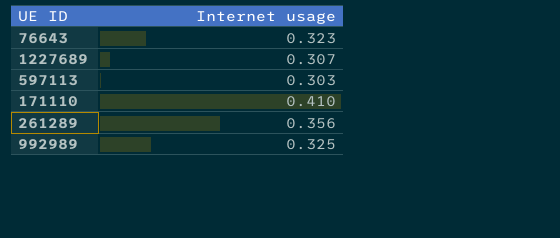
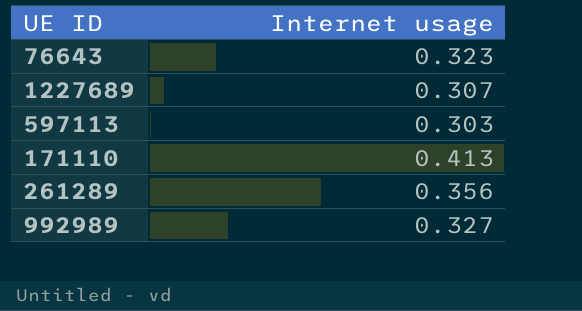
171110 | Internet usage: 0.410 -> 0.413
992989 | Internet usage: 0.325 -> 0.327

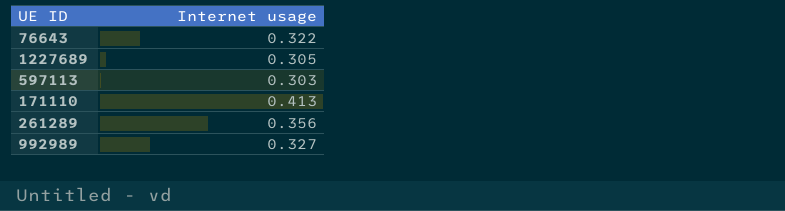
76643 | Internet usage: 0.323 -> 0.322
1227689 | Internet usage: 0.307 -> 0.305

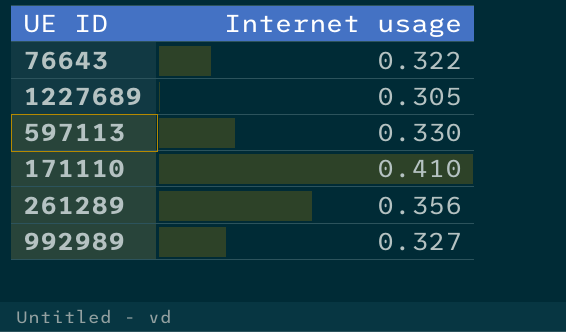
597113 | Internet usage: 0.303 -> 0.330
171110 | Internet usage: 0.413 -> 0.410

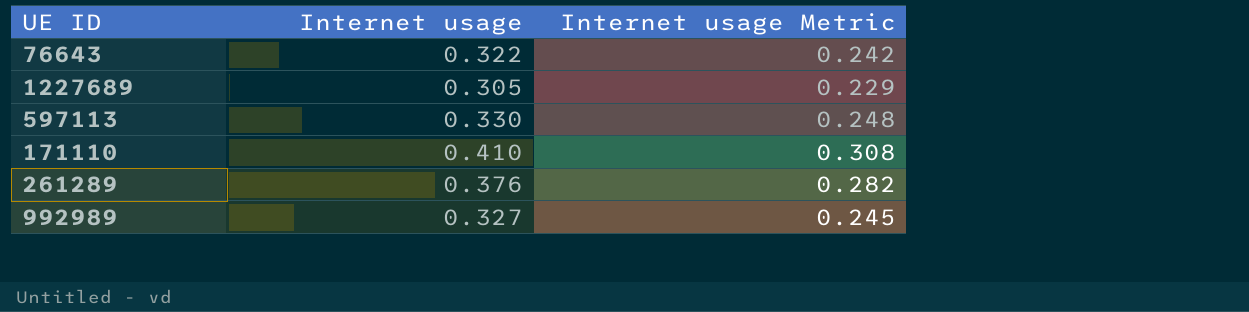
column Internet usage Metric | formula: none -> [Internet usage] * 0.75
261289 | Internet usage: 0.356 -> 0.376

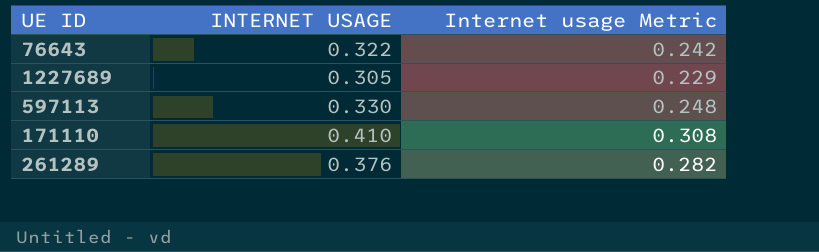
column name: Internet usage -> INTERNET USAGE
row 992989: 0.327 | 0.245 -> none

